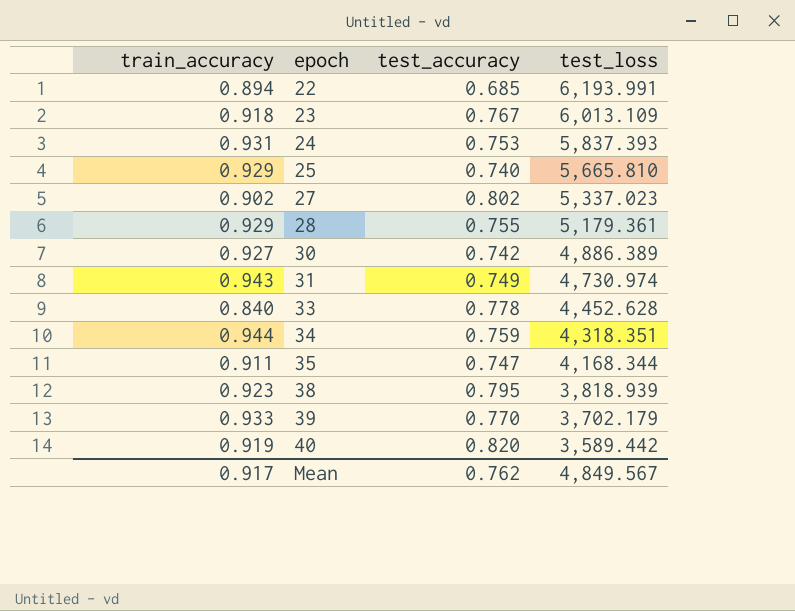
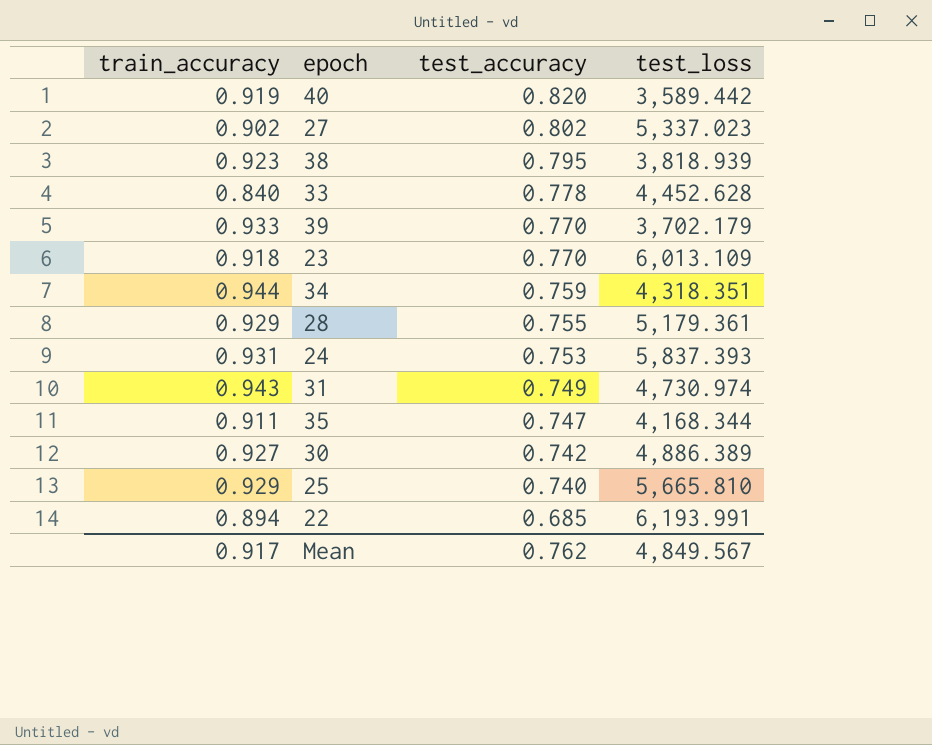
row order: epoch ascending -> test_accuracy descending
23 | test_accuracy: 0.767 -> 0.770

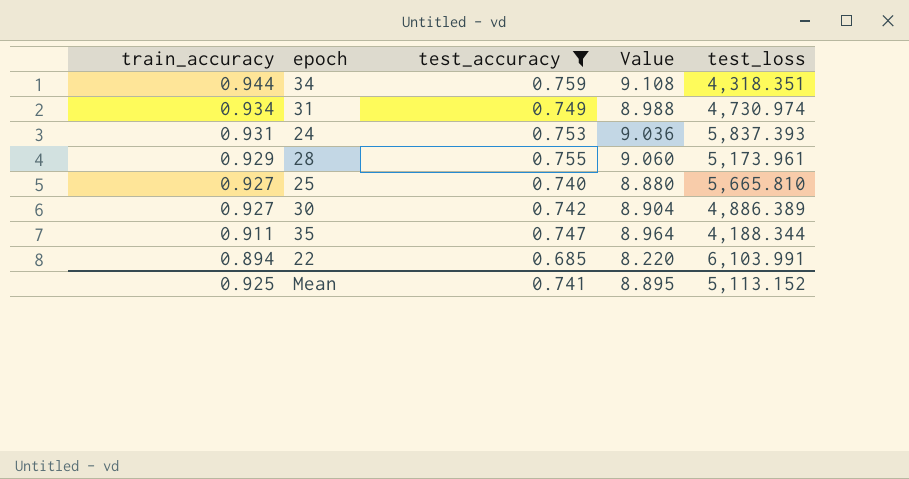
filter: none -> test_accuracy <= 0.759
row order: test_accuracy descending -> train_accuracy descending
column Value | formula: none -> [test_accuracy] * 12
31 | train_accuracy: 0.943 -> 0.934
28 | test_loss: 5,179.361 -> 5,173.961
25 | train_accuracy: 0.929 -> 0.927
35 | test_loss: 4,168.344 -> 4,188.344
22 | test_loss: 6,193.991 -> 6,103.991
Mean | train_accuracy: 0.917 -> 0.925
Mean | test_accuracy: 0.762 -> 0.741
Mean | test_loss: 4,849.567 -> 5,113.152

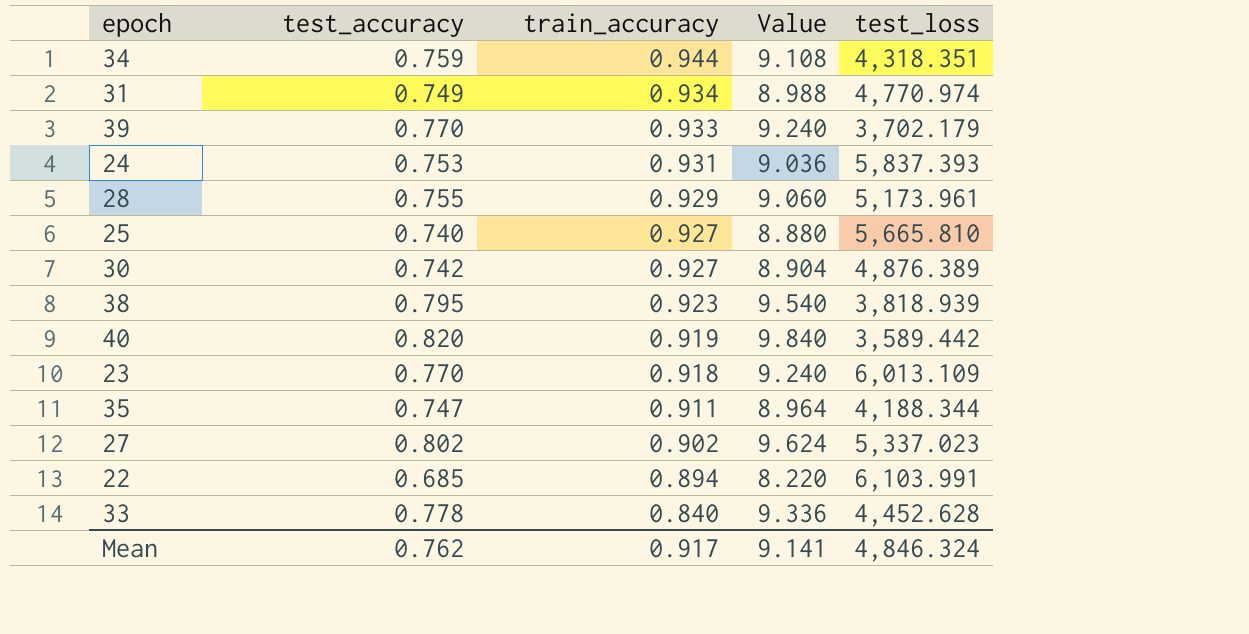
filter: test_accuracy <= 0.759 -> none
column train_accuracy | position: 1 -> 3
31 | test_loss: 4,730.974 -> 4,770.974
30 | test_loss: 4,886.389 -> 4,876.389
Mean | test_accuracy: 0.741 -> 0.762
Mean | train_accuracy: 0.925 -> 0.917
Mean | Value: 8.895 -> 9.141
Mean | test_loss: 5,113.152 -> 4,846.324

